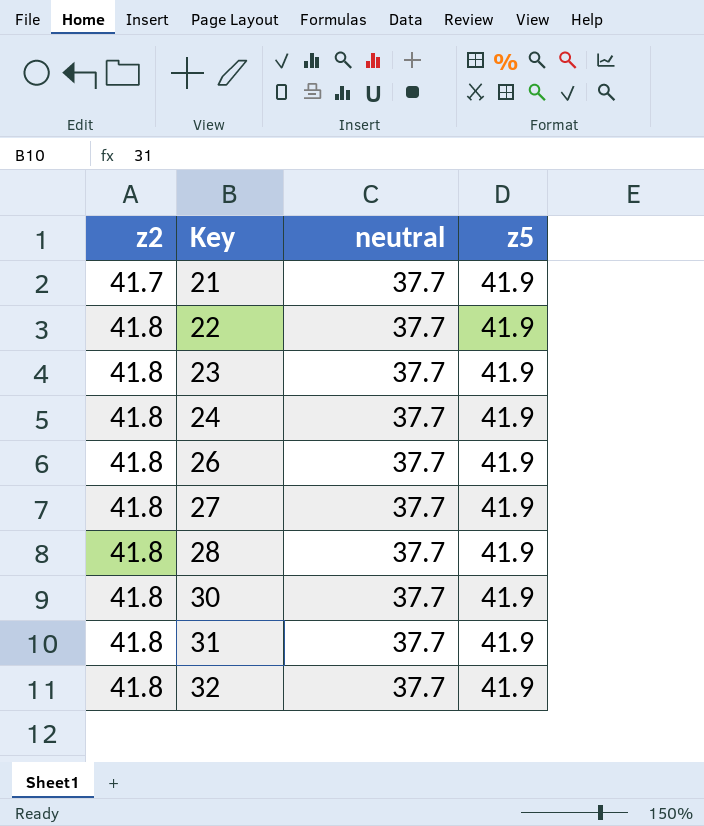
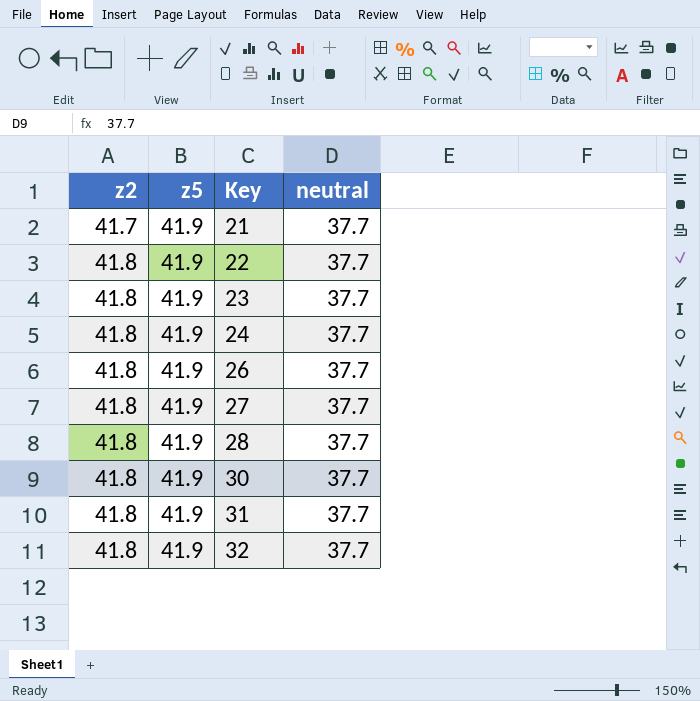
column z5 | position: 4 -> 2

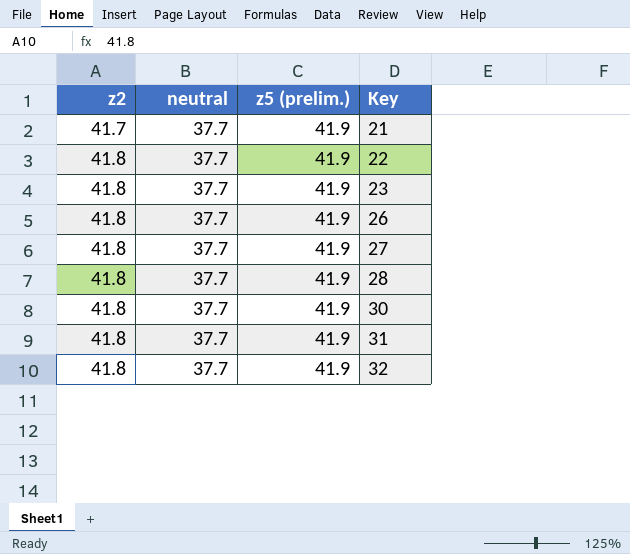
column neutral | position: 4 -> 2
column name: z5 -> z5 (prelim.)
row 24: 41.8 | 41.9 | 37.7 -> none

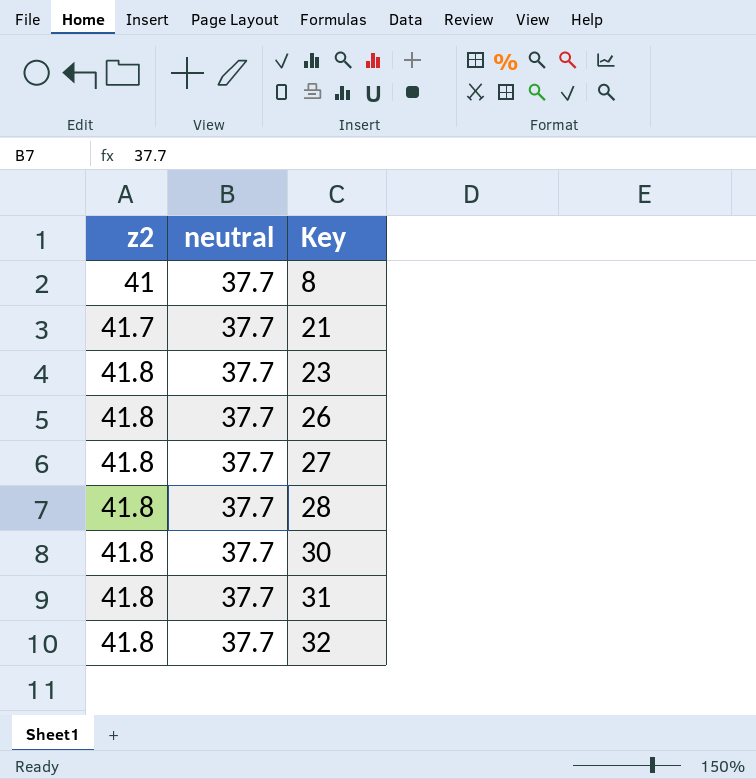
column z5 (prelim.) | position: 3 -> none
row 22: 41.8 | 37.7 | 41.9 -> none
row 8: none -> 41 | 37.7

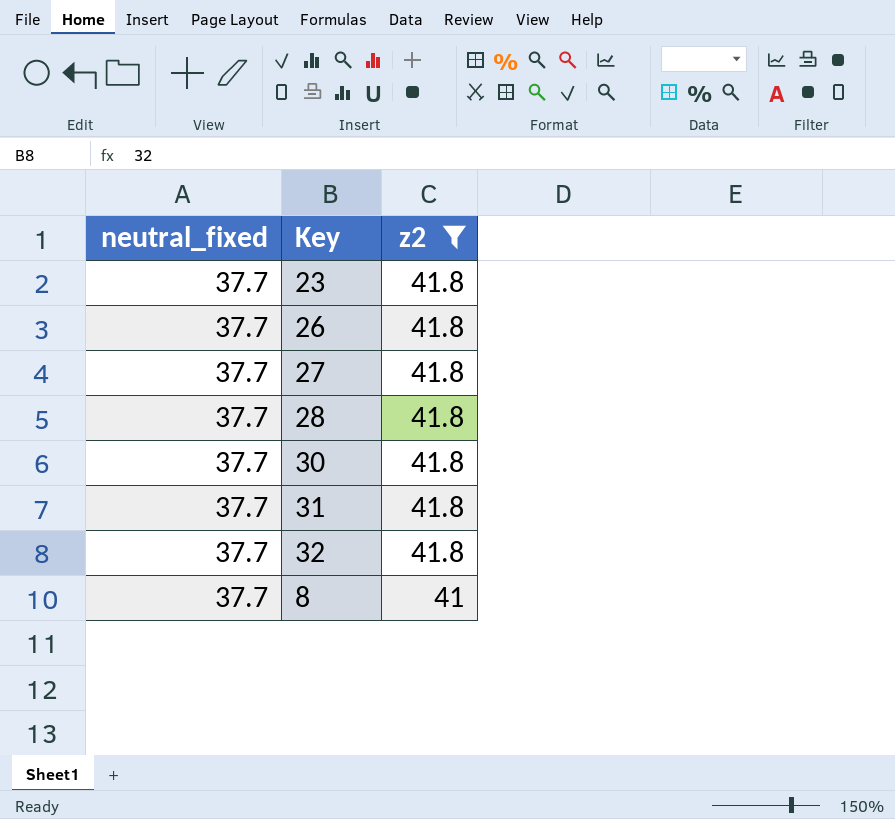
filter: none -> z2 != 41.7
row order: z2 ascending -> z2 descending
column name: neutral -> neutral_fixed
column z2 | position: 1 -> 3

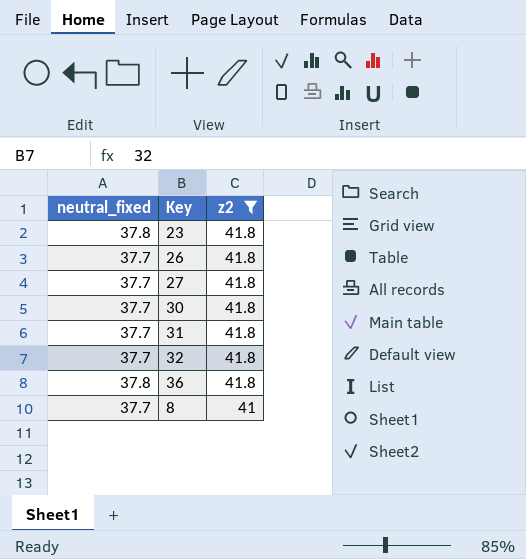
row 28: 37.7 | 41.8 -> none
23 | neutral_fixed: 37.7 -> 37.8
row 36: none -> 37.8 | 41.8

